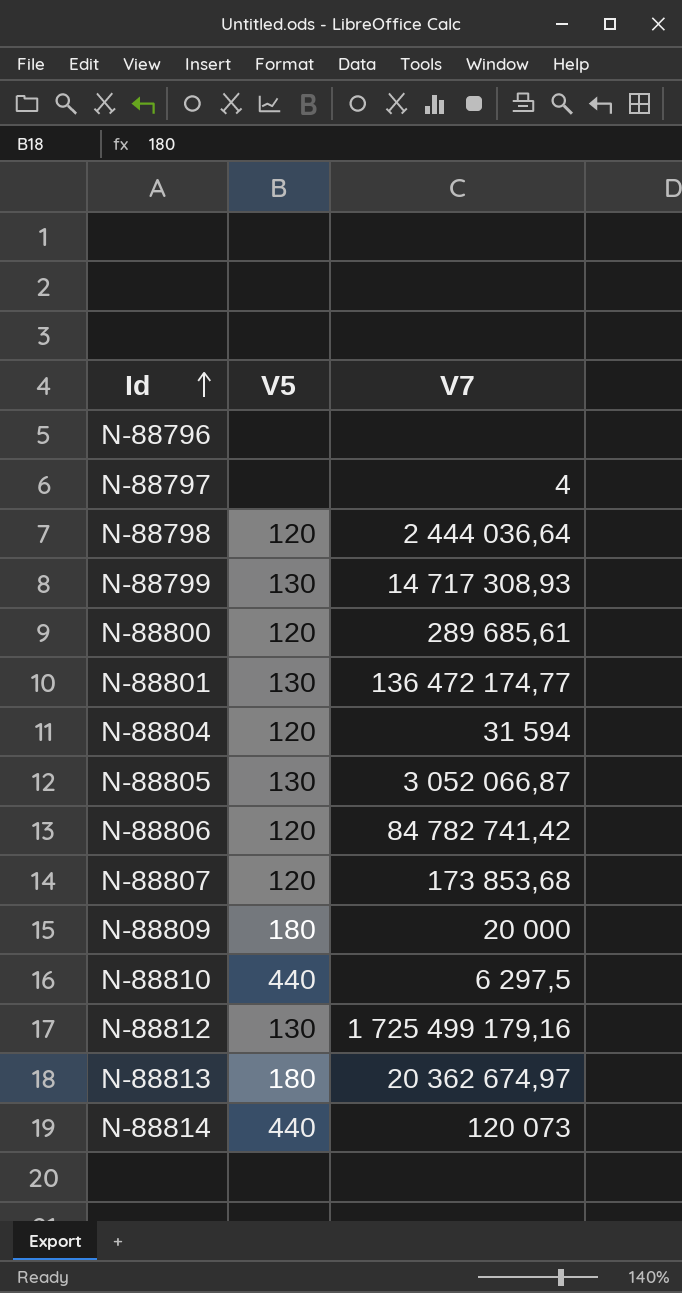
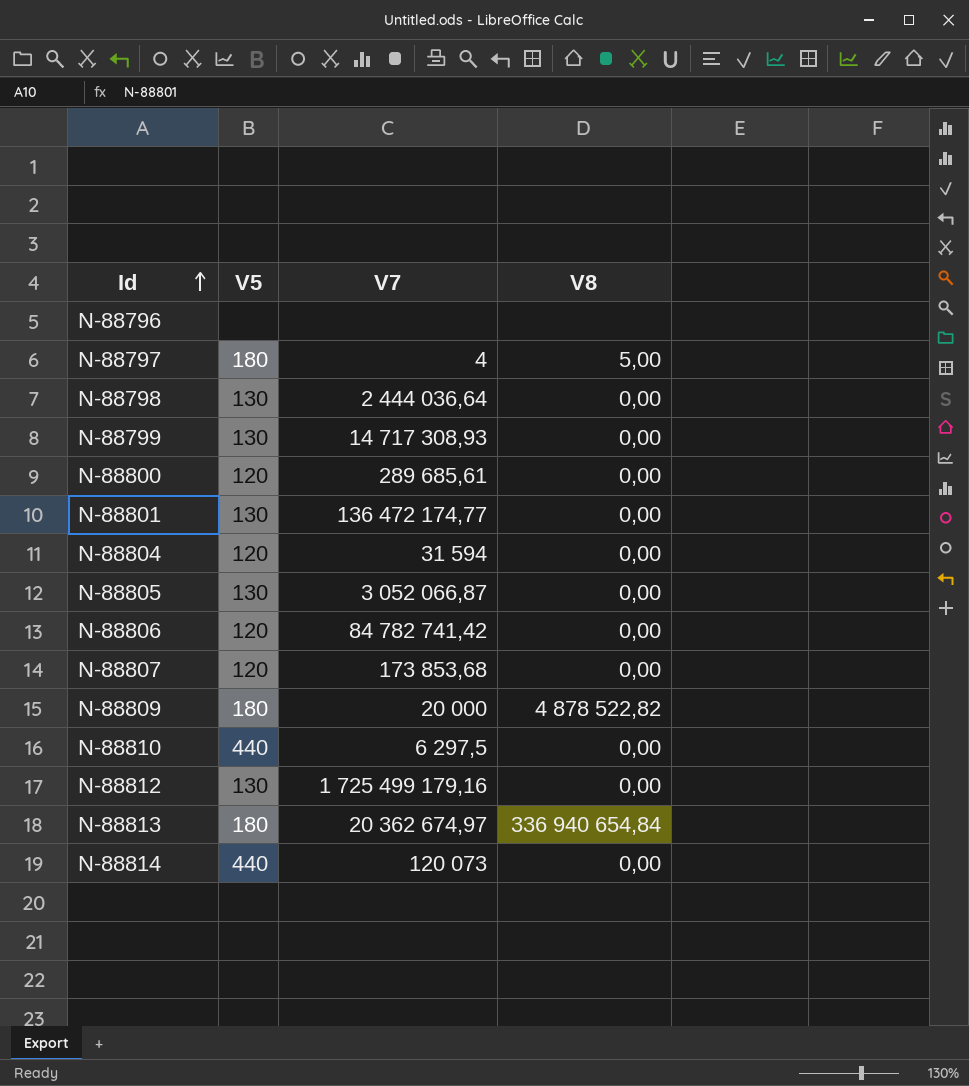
column V8 | position: none -> 4
N-88797 | V5: none -> 180
N-88798 | V5: 120 -> 130

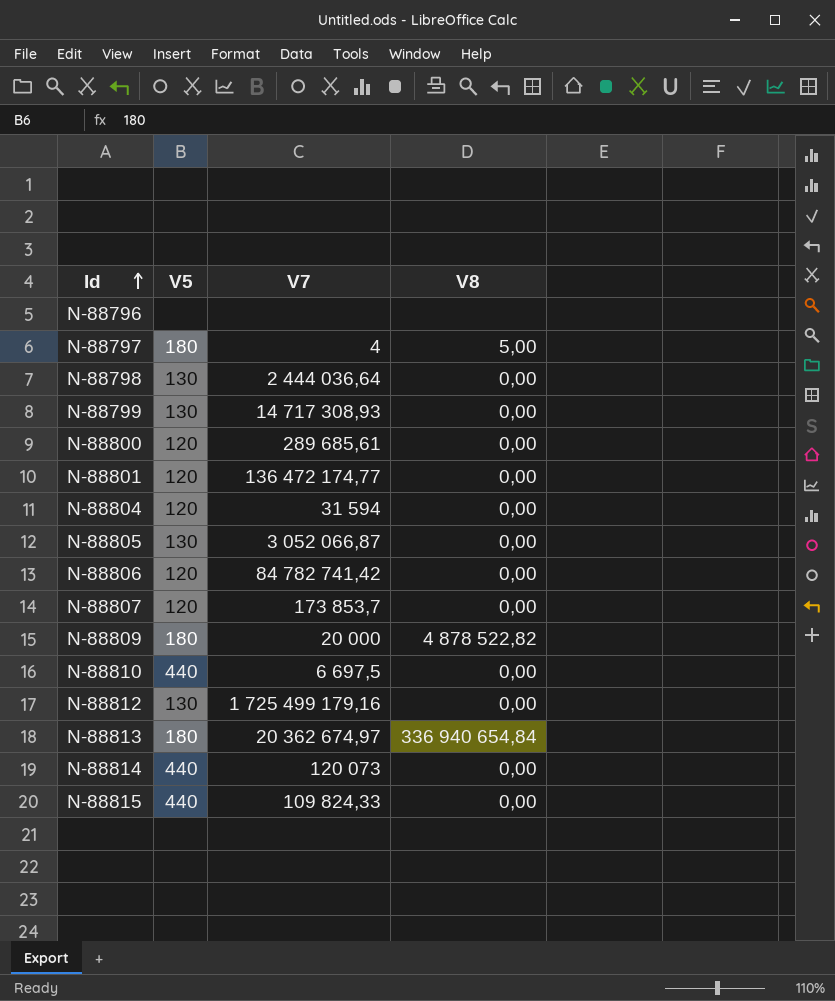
N-88801 | V5: 130 -> 120
N-88807 | V7: 173 853,68 -> 173 853,7
N-88810 | V7: 6 297,5 -> 6 697,5
row N-88815: none -> 440 | 109 824,33 | 0,00

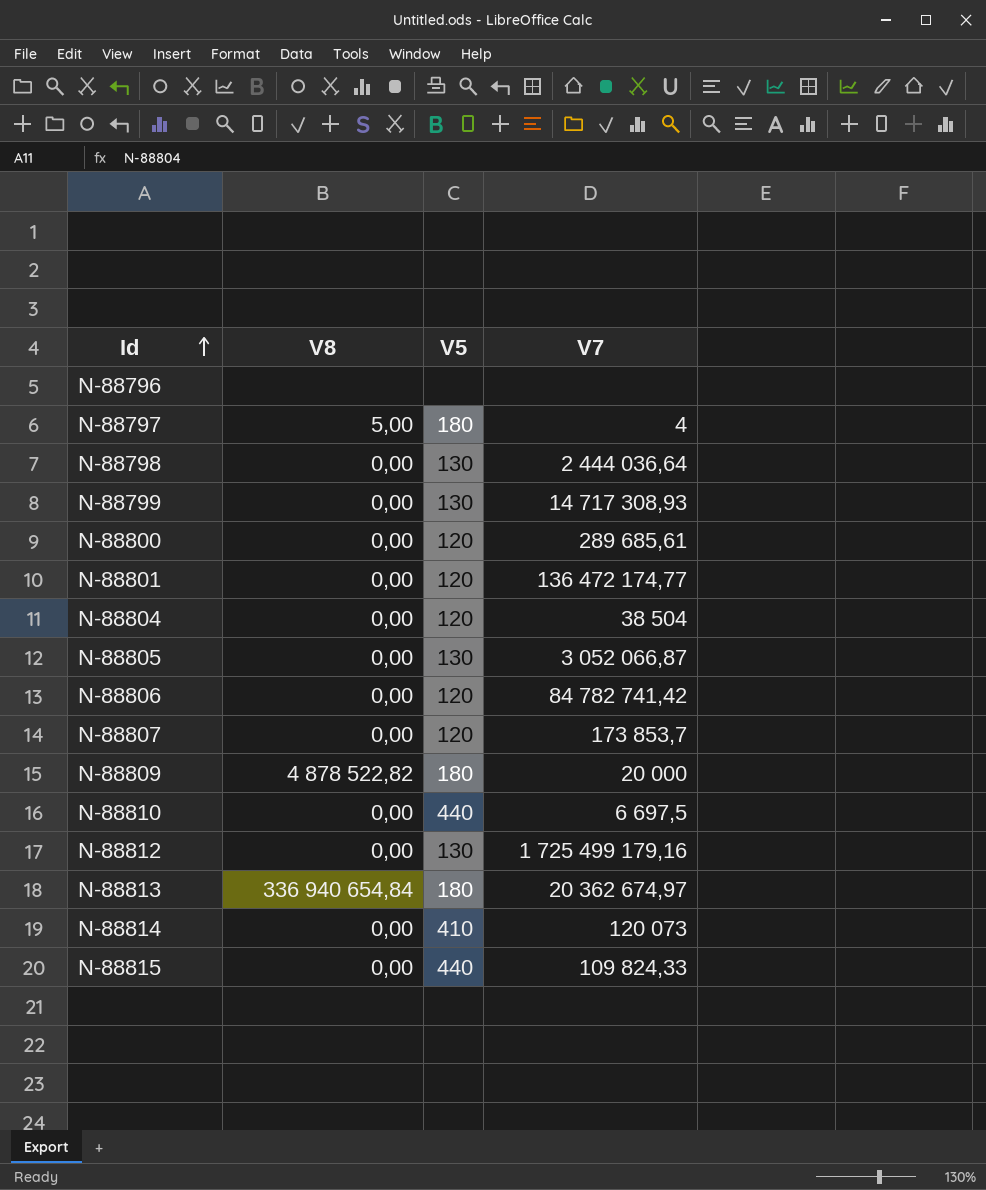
column V8 | position: 4 -> 2
N-88804 | V7: 31 594 -> 38 504
N-88814 | V5: 440 -> 410

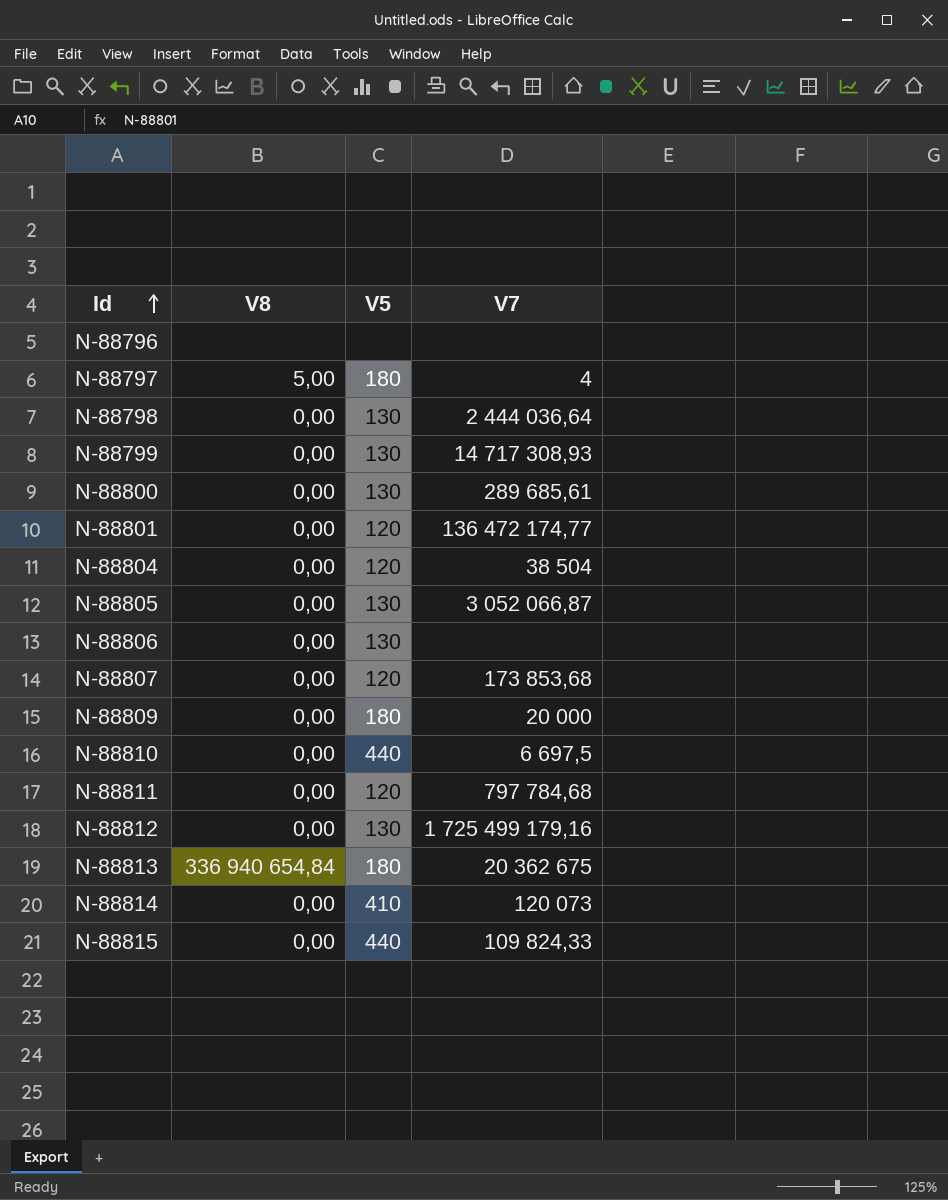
N-88800 | V5: 120 -> 130
N-88806 | V5: 120 -> 130
N-88806 | V7: 84 782 741,42 -> none
N-88807 | V7: 173 853,7 -> 173 853,68
N-88809 | V8: 4 878 522,82 -> 0,00
row N-88811: none -> 0,00 | 120 | 797 784,68
N-88813 | V7: 20 362 674,97 -> 20 362 675

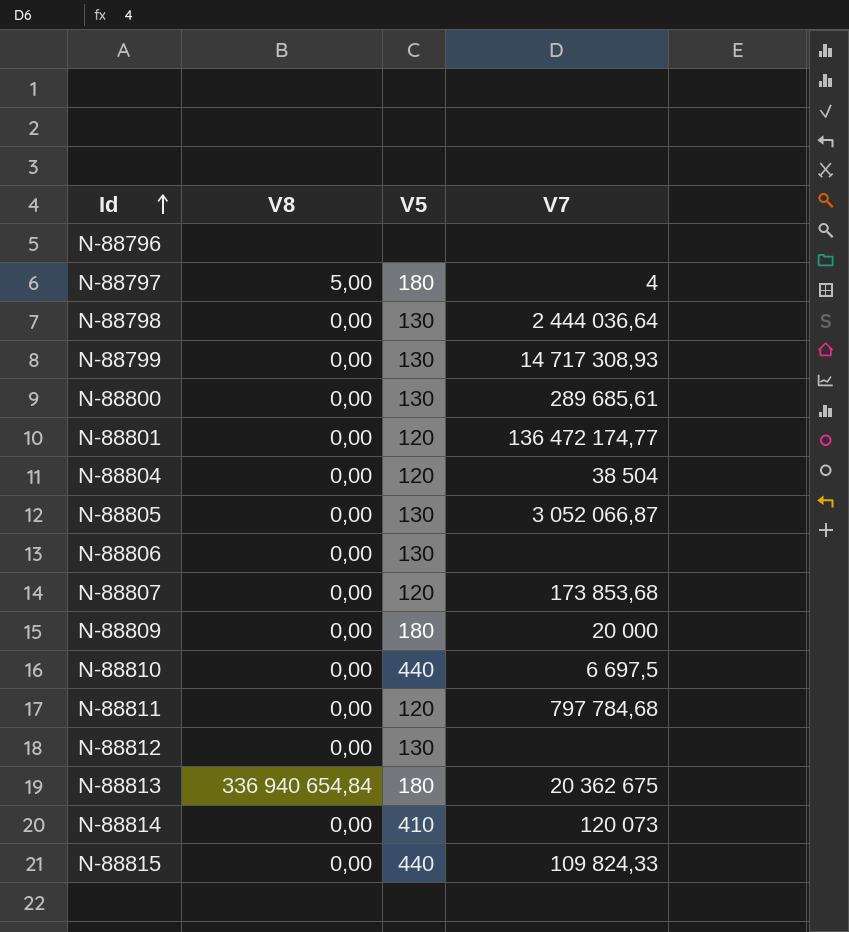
N-88812 | V7: 1 725 499 179,16 -> none

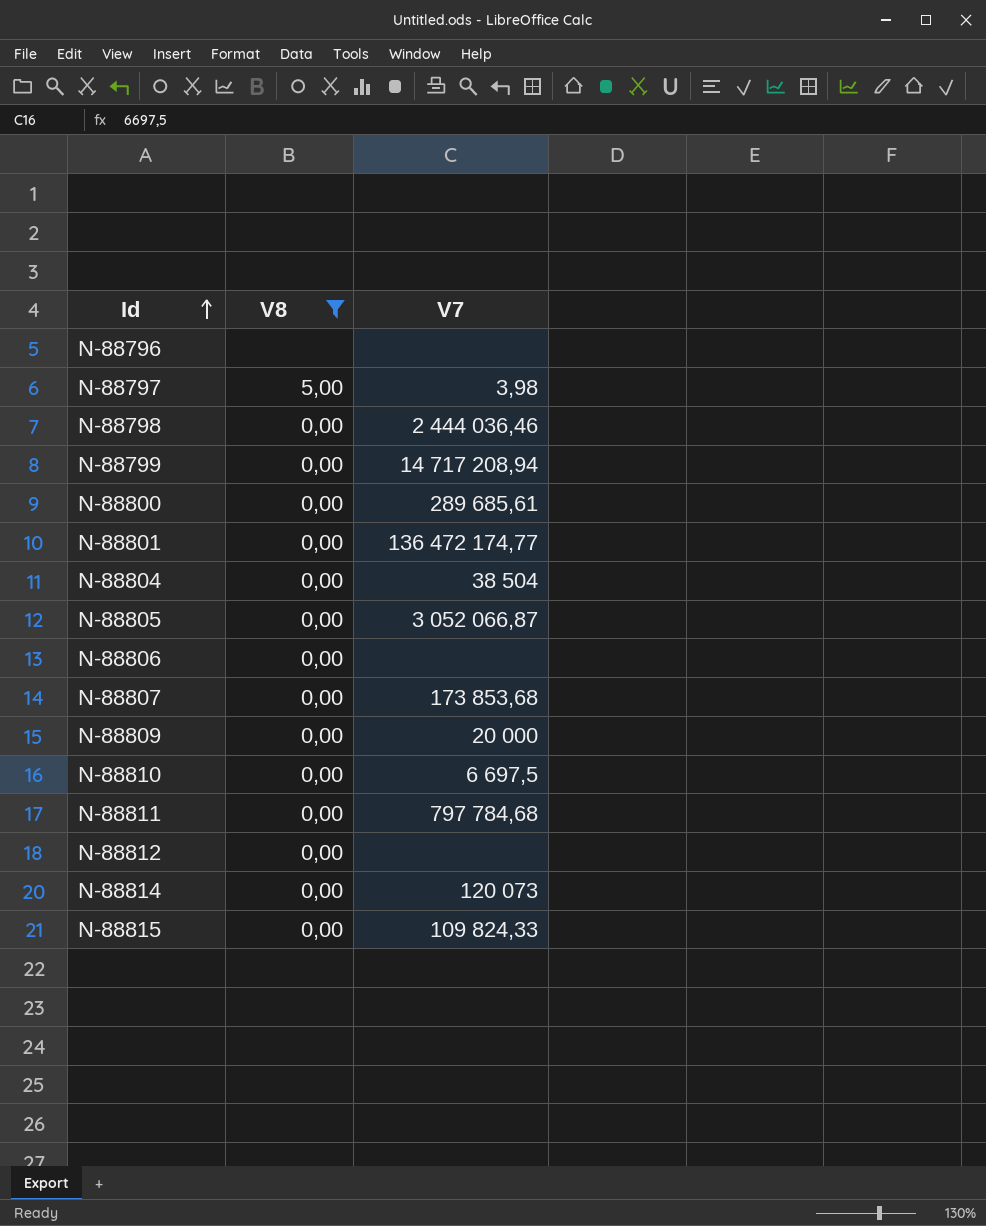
filter: none -> V8 != 336 940 654,84
column V5 | position: 3 -> none
N-88797 | V7: 4 -> 3,98
N-88798 | V7: 2 444 036,64 -> 2 444 036,46
N-88799 | V7: 14 717 308,93 -> 14 717 208,94

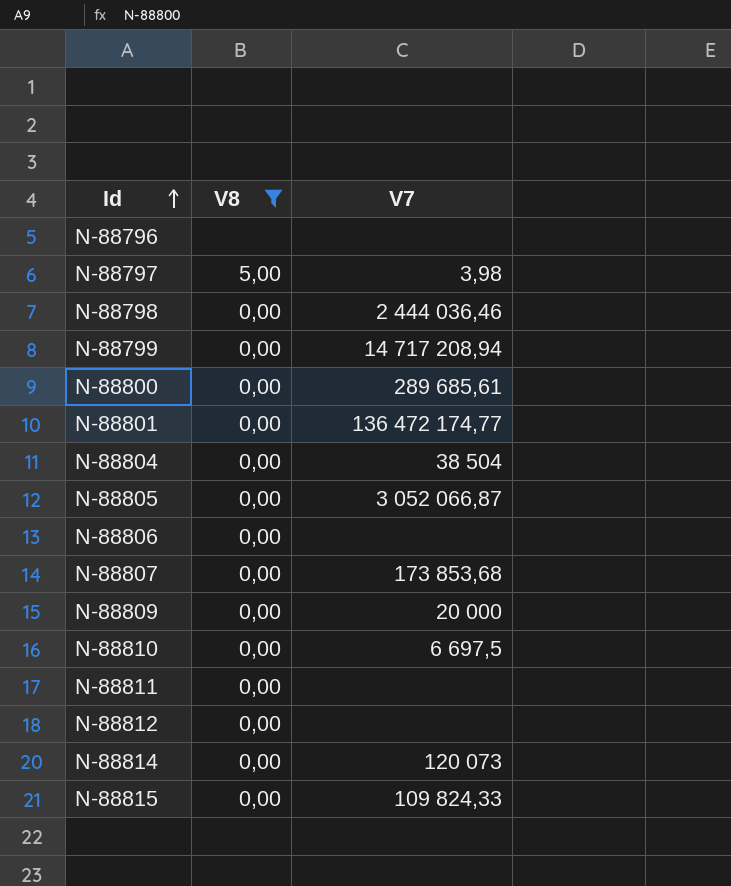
N-88811 | V7: 797 784,68 -> none

